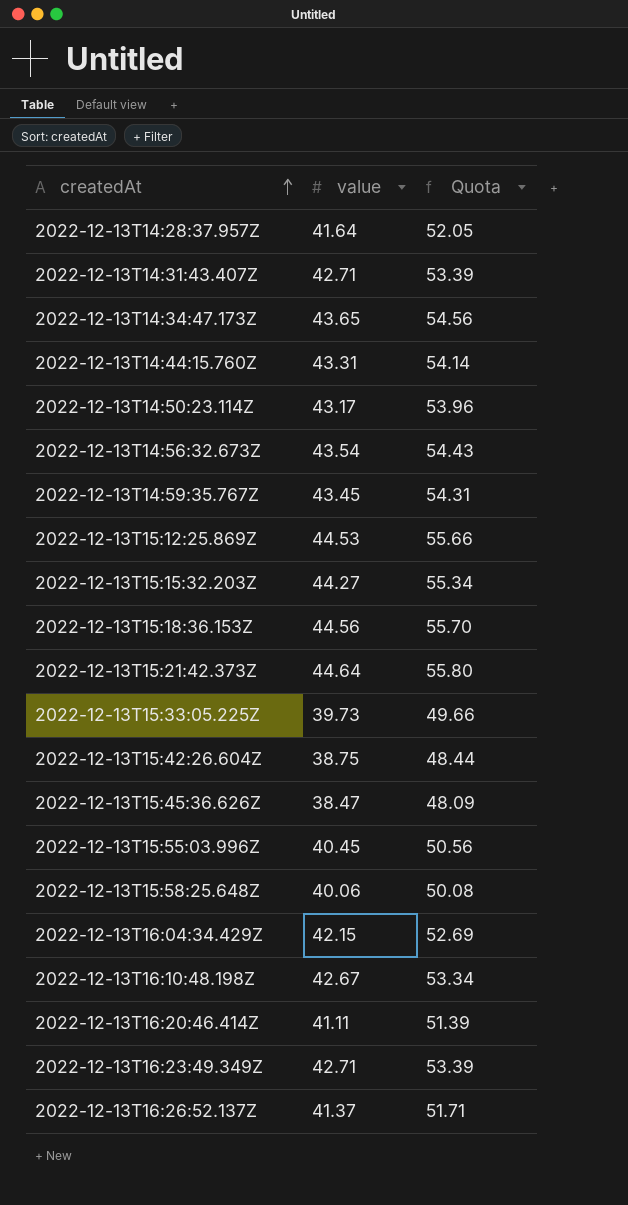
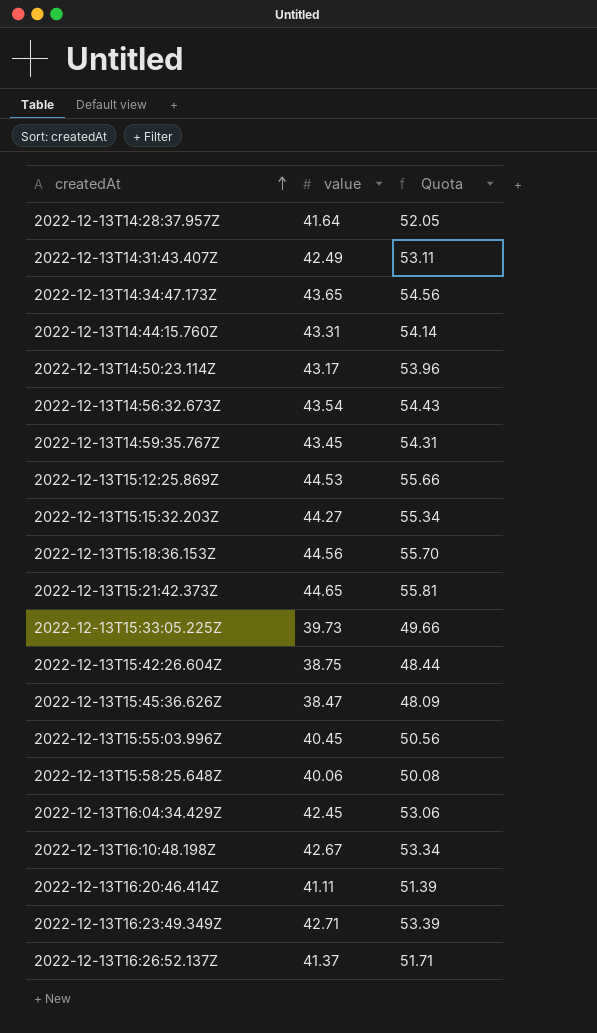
2022-12-13T14:31:43.407Z | value: 42.71 -> 42.49
2022-12-13T14:31:43.407Z | Quota: 53.39 -> 53.11
2022-12-13T15:21:42.373Z | value: 44.64 -> 44.65
2022-12-13T15:21:42.373Z | Quota: 55.80 -> 55.81
2022-12-13T16:04:34.429Z | value: 42.15 -> 42.45
2022-12-13T16:04:34.429Z | Quota: 52.69 -> 53.06

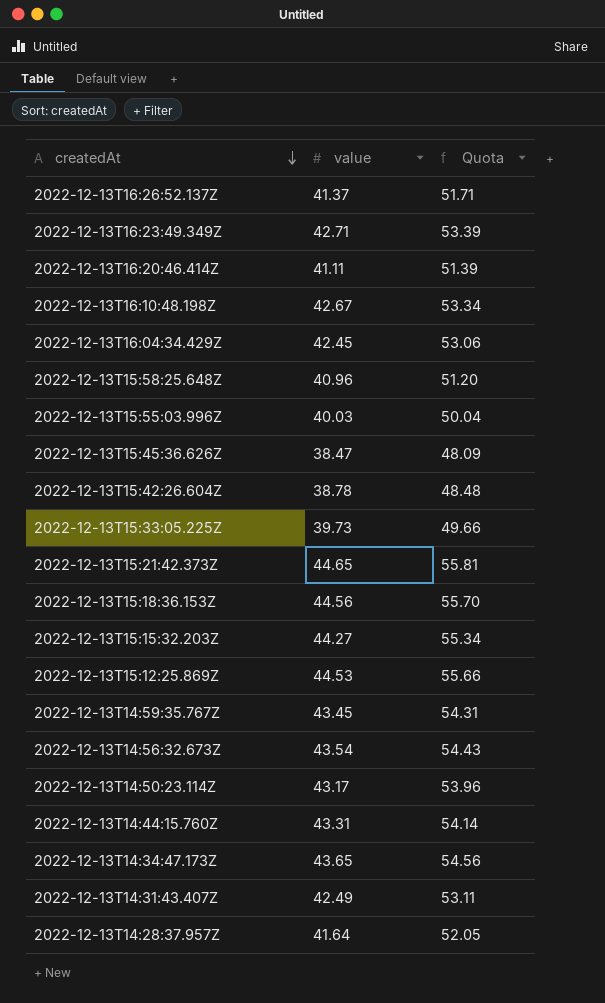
row order: createdAt ascending -> createdAt descending
2022-12-13T15:58:25.648Z | value: 40.06 -> 40.96
2022-12-13T15:58:25.648Z | Quota: 50.08 -> 51.20
2022-12-13T15:55:03.996Z | value: 40.45 -> 40.03
2022-12-13T15:55:03.996Z | Quota: 50.56 -> 50.04
2022-12-13T15:42:26.604Z | value: 38.75 -> 38.78
2022-12-13T15:42:26.604Z | Quota: 48.44 -> 48.48

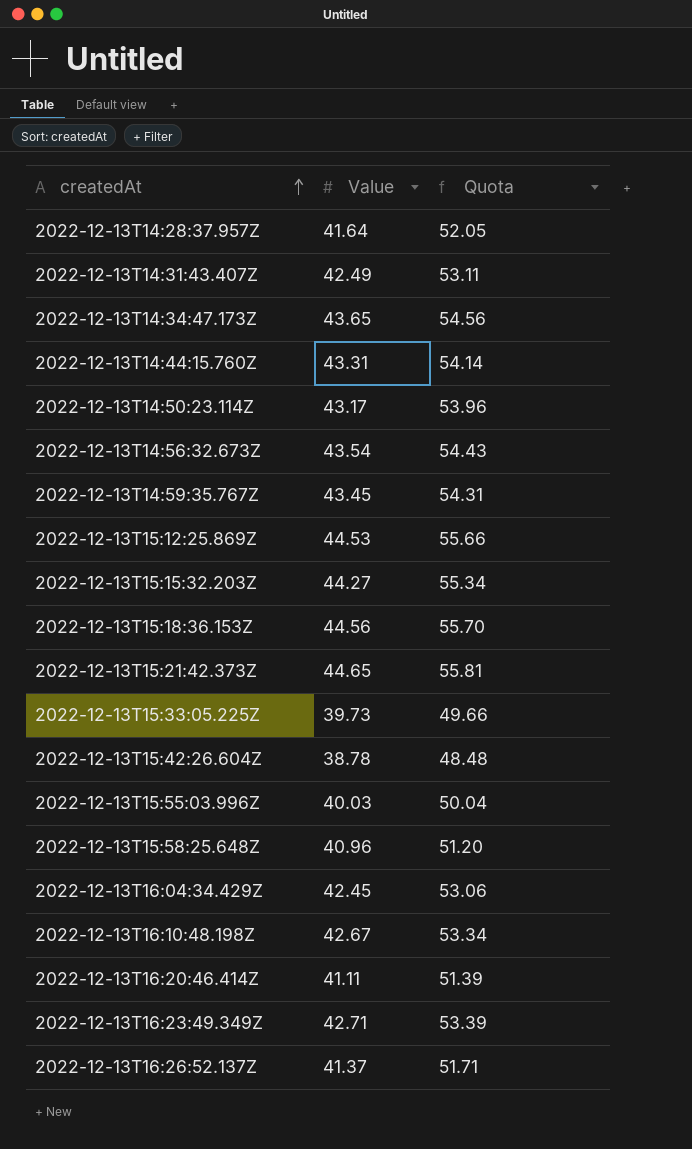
row order: createdAt descending -> createdAt ascending
column name: value -> Value
row 2022-12-13T15:45:36.626Z: 38.47 | 48.09 -> none

